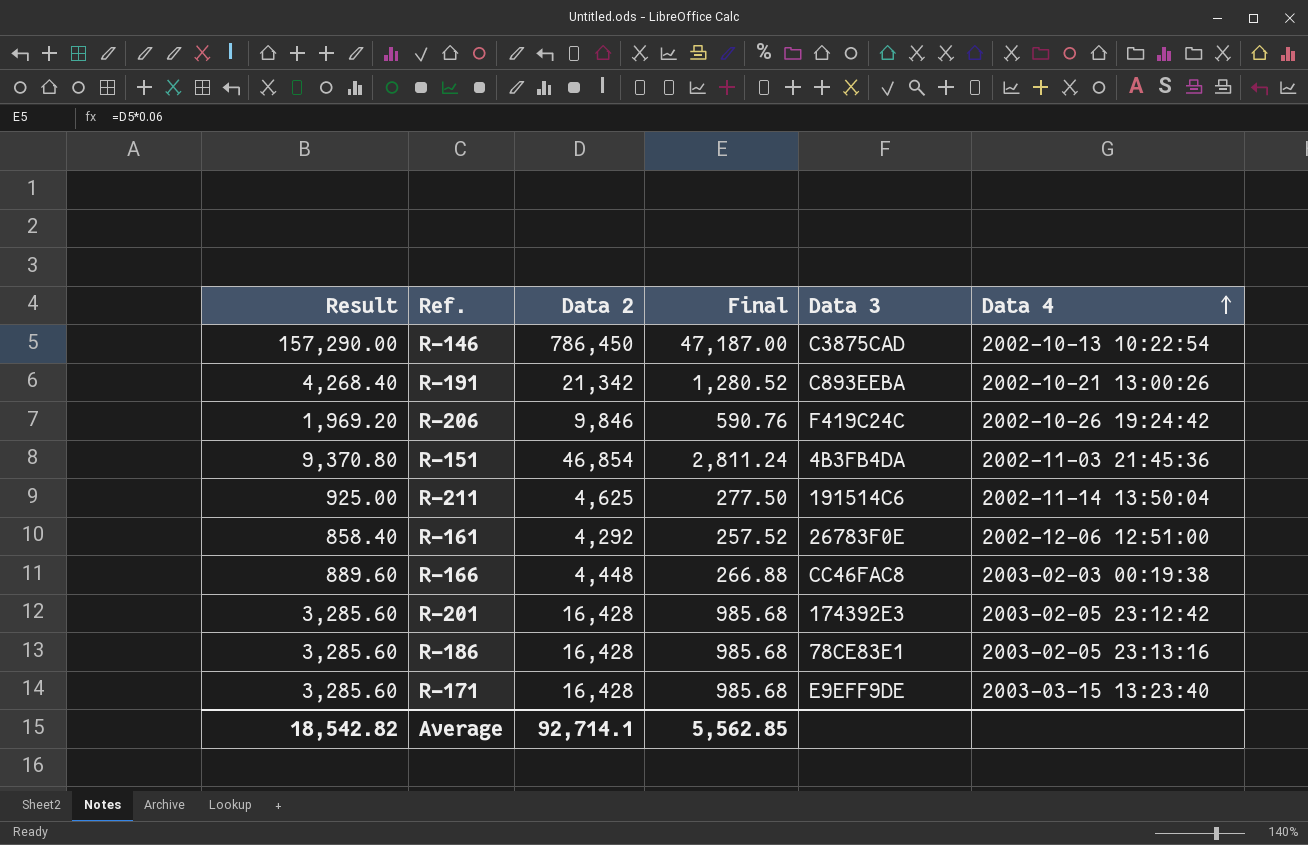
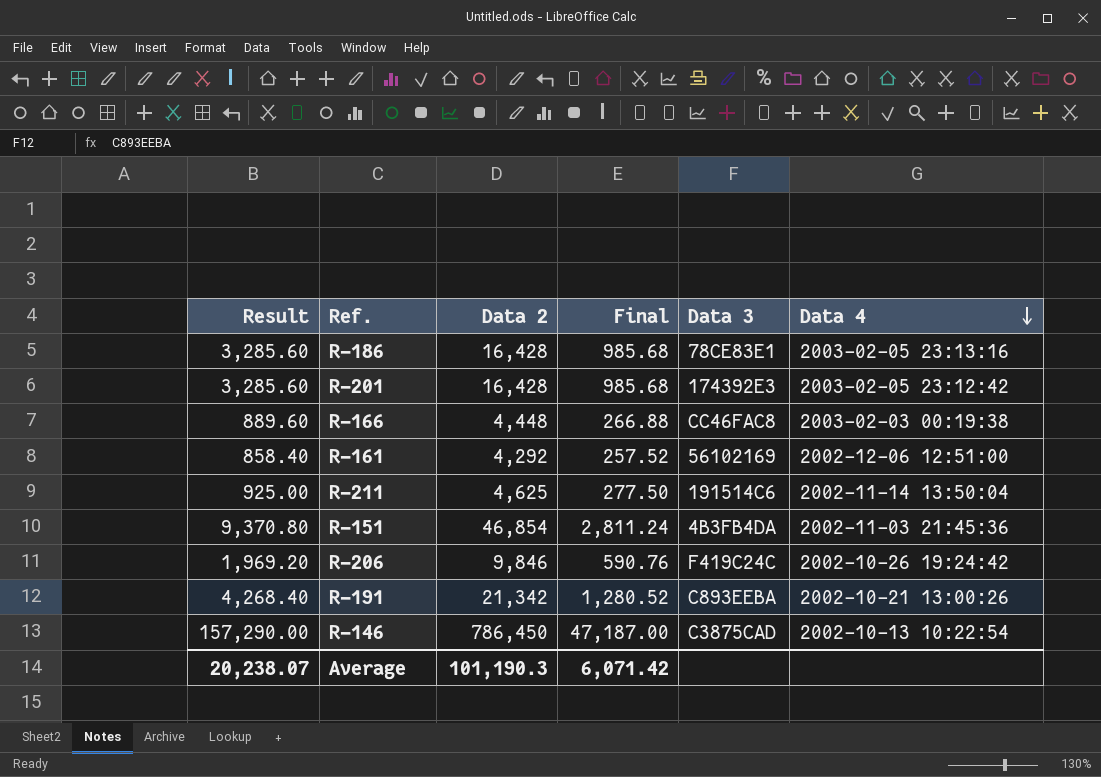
row order: Data 4 ascending -> Data 4 descending
row R-171: 3,285.60 | 16,428 | 985.68 | E9EFF9DE | 2003-03-15 13:23:40 -> none
R-161 | Data 3: 26783F0E -> 56102169
Average | Result: 18,542.82 -> 20,238.07
Average | Data 2: 92,714.1 -> 101,190.3
Average | Final: 5,562.85 -> 6,071.42

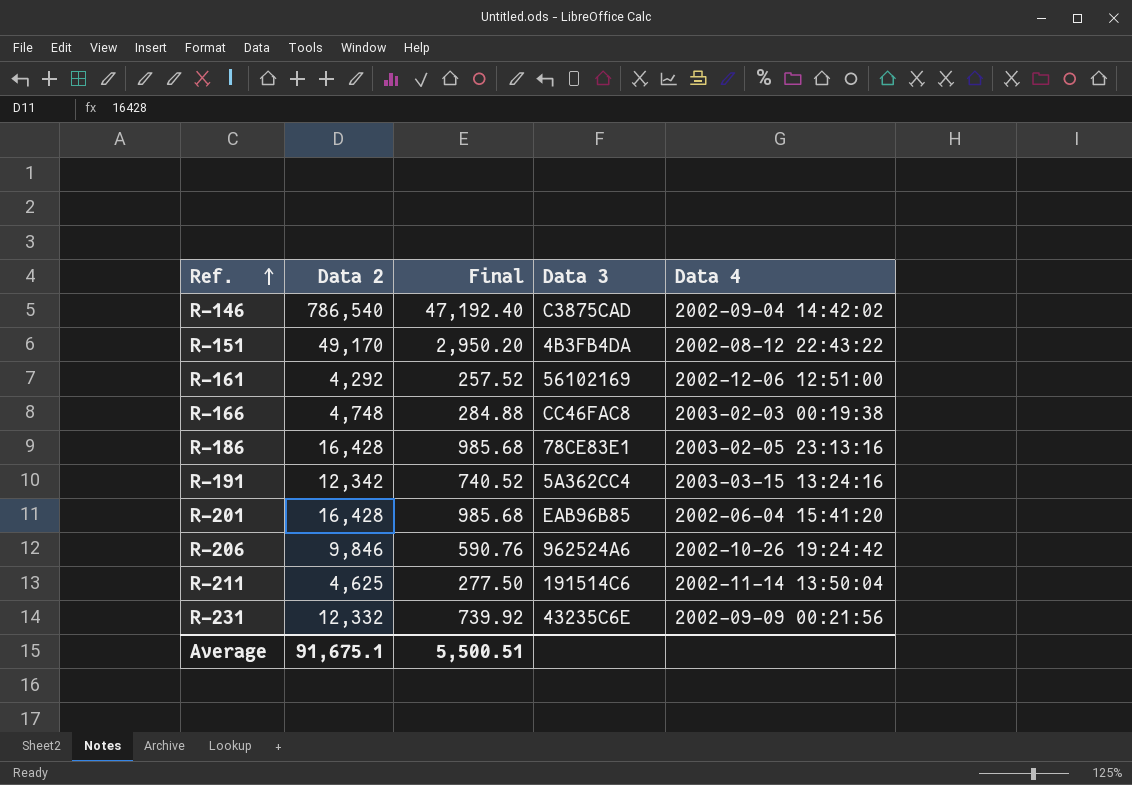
row order: Data 4 descending -> Ref. ascending
column Result | formula: [Data 2] * 0.2 -> none
R-146 | Data 2: 786,450 -> 786,540
R-146 | Final: 47,187.00 -> 47,192.40
R-146 | Data 4: 2002-10-13 10:22:54 -> 2002-09-04 14:42:02
R-151 | Data 2: 46,854 -> 49,170
R-151 | Final: 2,811.24 -> 2,950.20
R-151 | Data 4: 2002-11-03 21:45:36 -> 2002-08-12 22:43:22
R-166 | Data 2: 4,448 -> 4,748
R-166 | Final: 266.88 -> 284.88
R-191 | Data 2: 21,342 -> 12,342
R-191 | Final: 1,280.52 -> 740.52
R-191 | Data 3: C893EEBA -> 5A362CC4
R-191 | Data 4: 2002-10-21 13:00:26 -> 2003-03-15 13:24:16
R-201 | Data 3: 174392E3 -> EAB96B85
R-201 | Data 4: 2003-02-05 23:12:42 -> 2002-06-04 15:41:20
R-206 | Data 3: F419C24C -> 962524A6
row R-231: none -> 12,332 | 739.92 | 43235C6E | 2002-09-09 00:21:56
Average | Data 2: 101,190.3 -> 91,675.1
Average | Final: 6,071.42 -> 5,500.51

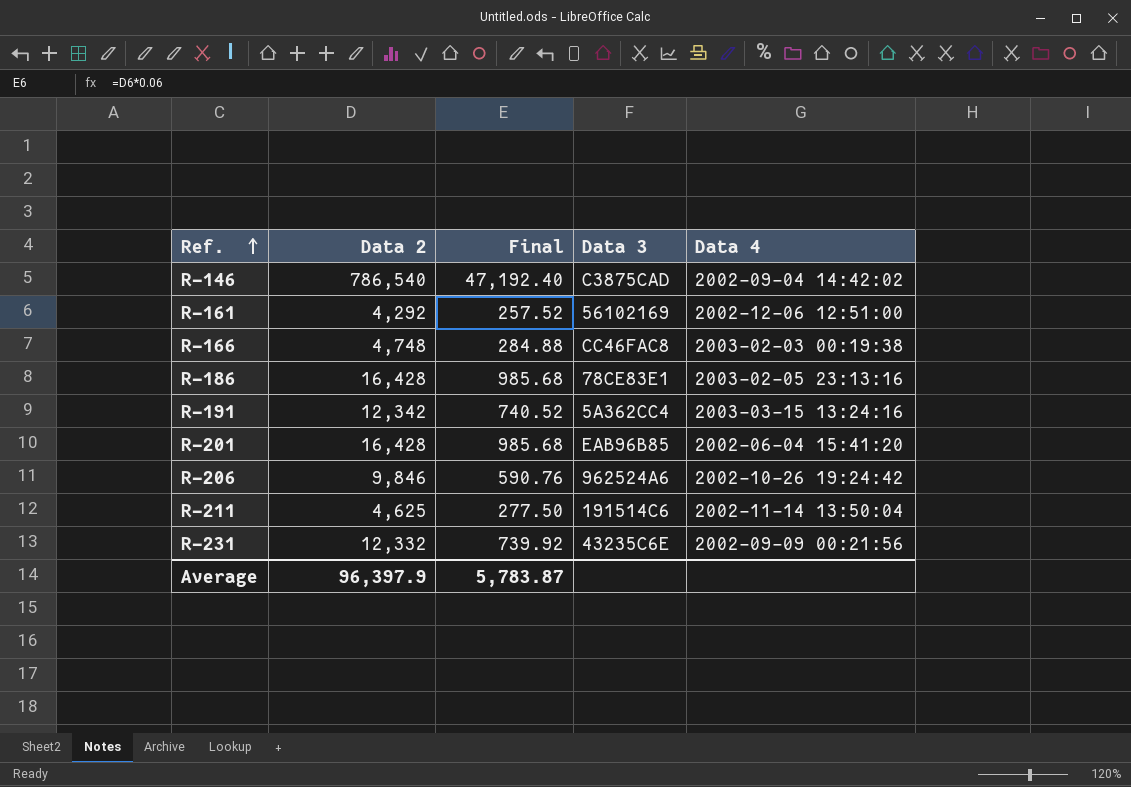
row R-151: 49,170 | 2,950.20 | 4B3FB4DA | 2002-08-12 22:43:22 -> none
Average | Data 2: 91,675.1 -> 96,397.9
Average | Final: 5,500.51 -> 5,783.87

